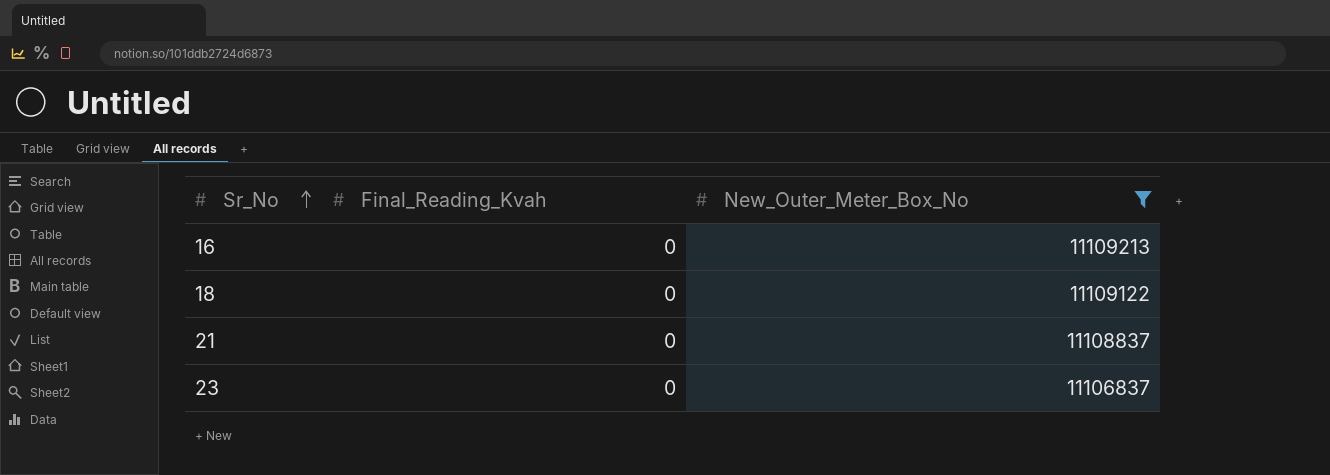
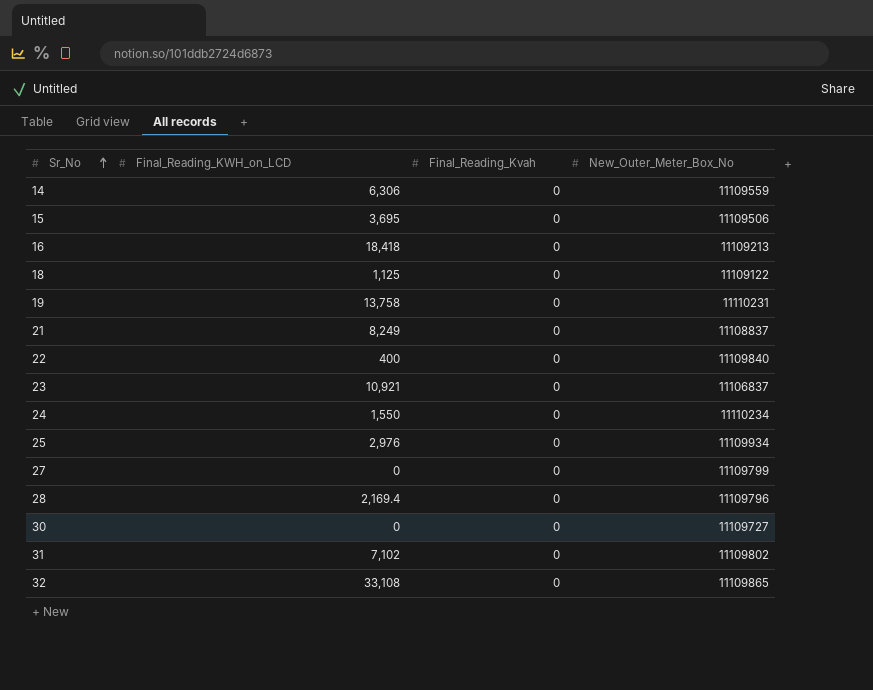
filter: New_Outer_Meter_Box_No <= 11109213 -> none
column Final_Reading_KWH_on_LCD | position: none -> 2

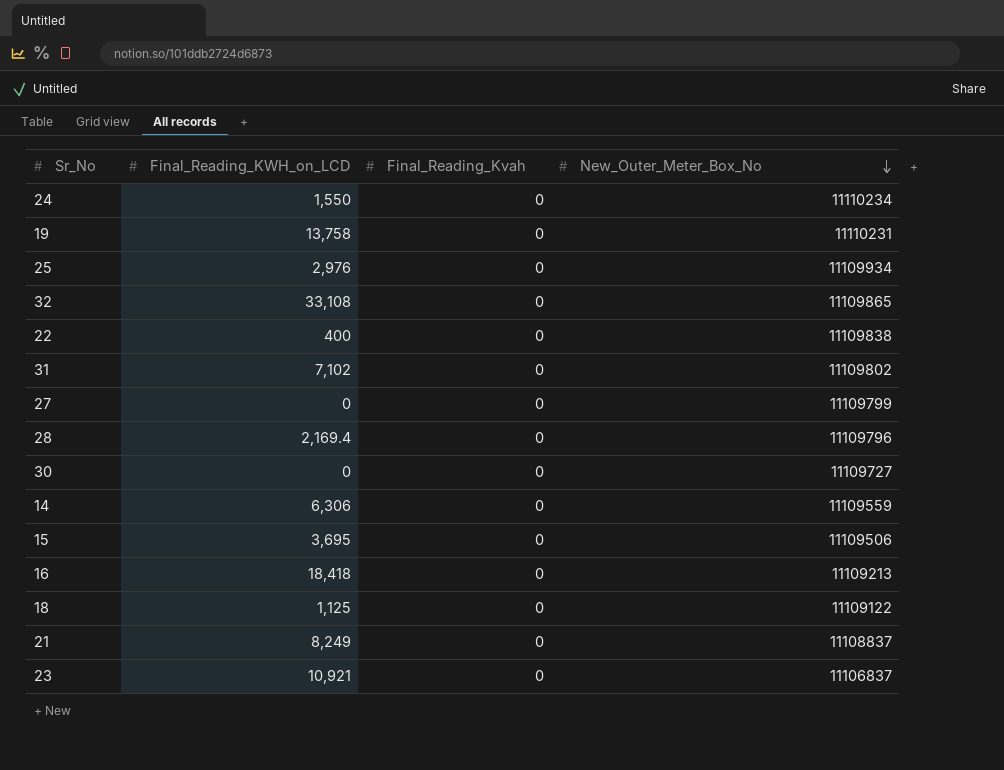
row order: Sr_No ascending -> New_Outer_Meter_Box_No descending
22 | New_Outer_Meter_Box_No: 11109840 -> 11109838

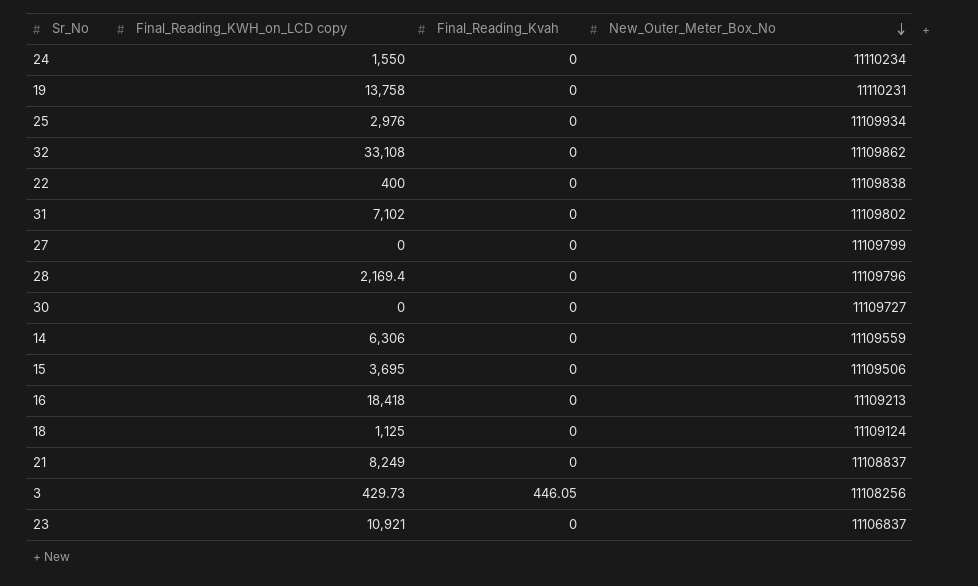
column name: Final_Reading_KWH_on_LCD -> Final_Reading_KWH_on_LCD copy
32 | New_Outer_Meter_Box_No: 11109865 -> 11109862
18 | New_Outer_Meter_Box_No: 11109122 -> 11109124
row 3: none -> 429.73 | 446.05 | 11108256

